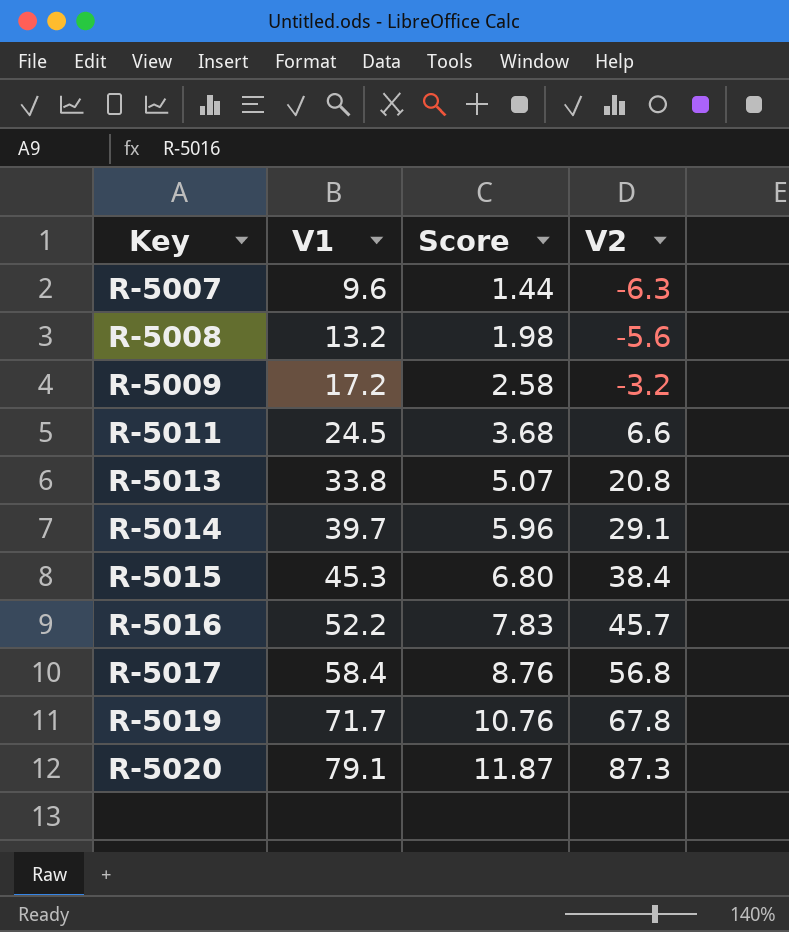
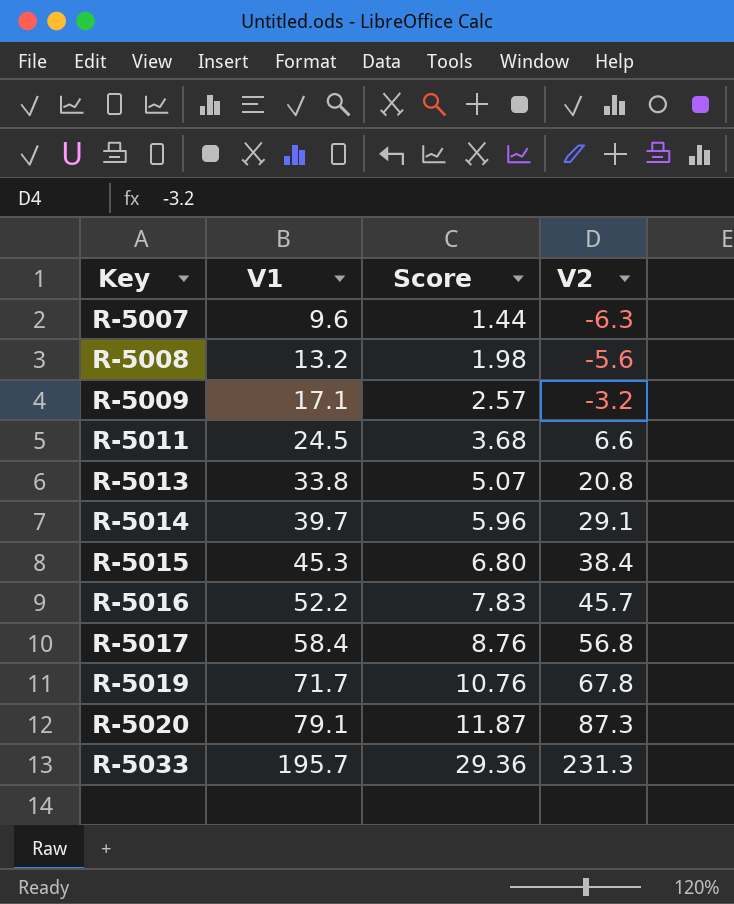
R-5009 | V1: 17.2 -> 17.1
R-5009 | Score: 2.58 -> 2.57
row R-5033: none -> 195.7 | 29.36 | 231.3

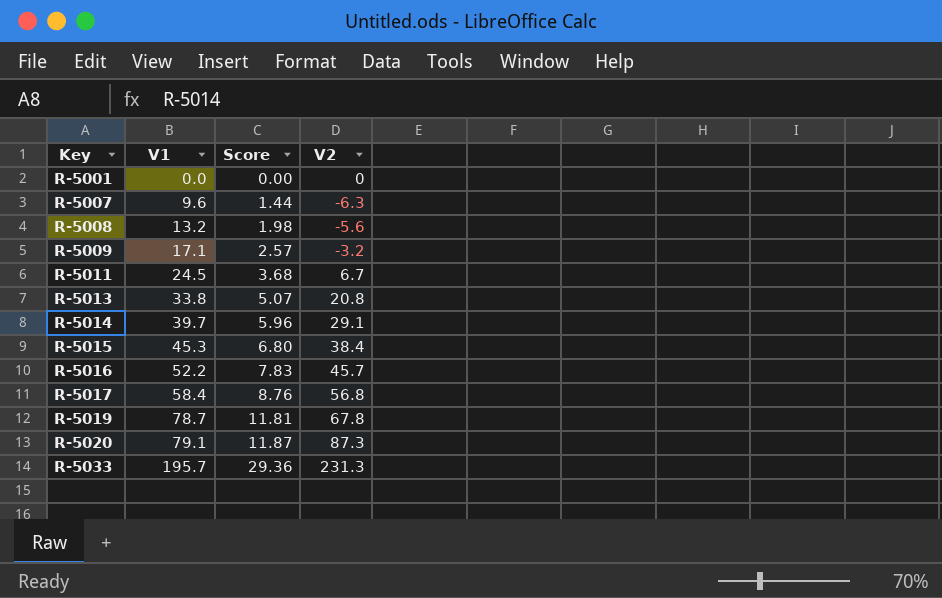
row R-5001: none -> 0.0 | 0.00 | 0
R-5011 | V2: 6.6 -> 6.7
R-5019 | V1: 71.7 -> 78.7
R-5019 | Score: 10.76 -> 11.81

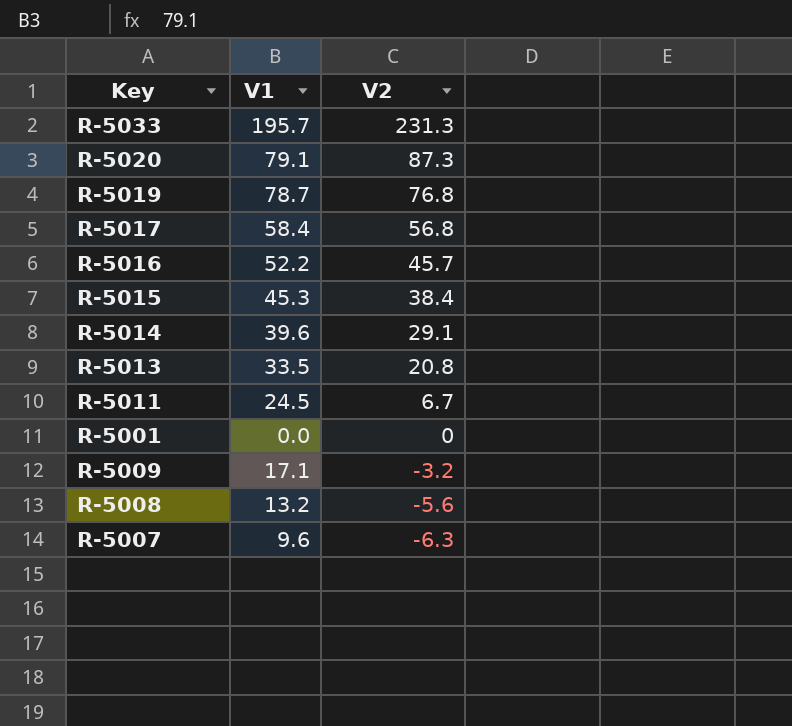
row order: Key ascending -> V2 descending
column Score | formula: [V1] * 0.15 -> none
R-5019 | V2: 67.8 -> 76.8
R-5014 | V1: 39.7 -> 39.6
R-5013 | V1: 33.8 -> 33.5

